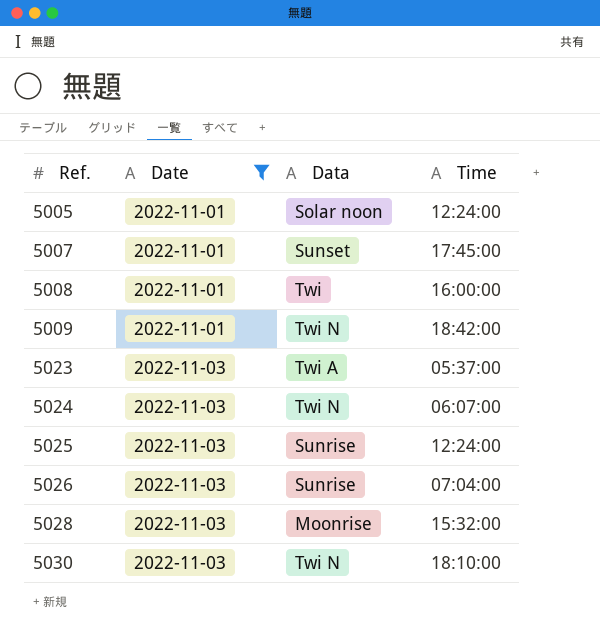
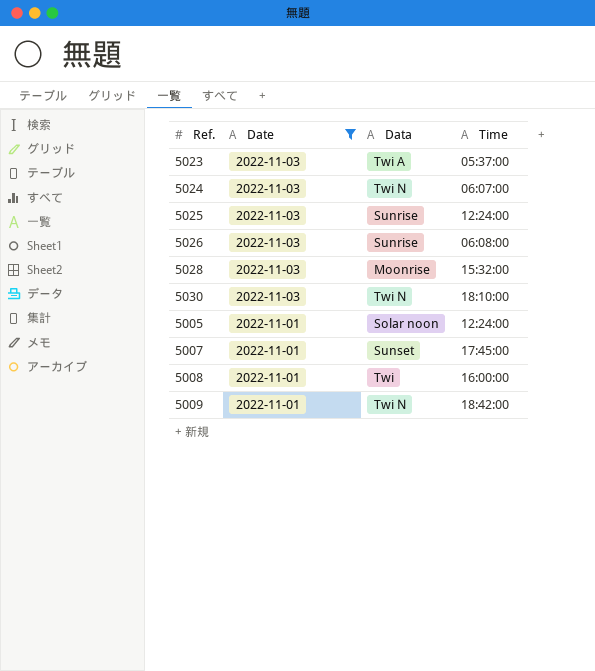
row order: Ref. ascending -> Date descending
5026 | Time: 07:04:00 -> 06:08:00

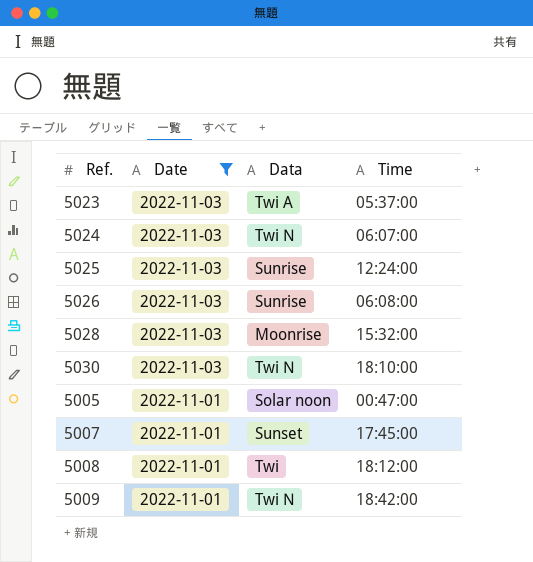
5005 | Time: 12:24:00 -> 00:47:00
5008 | Time: 16:00:00 -> 18:12:00

